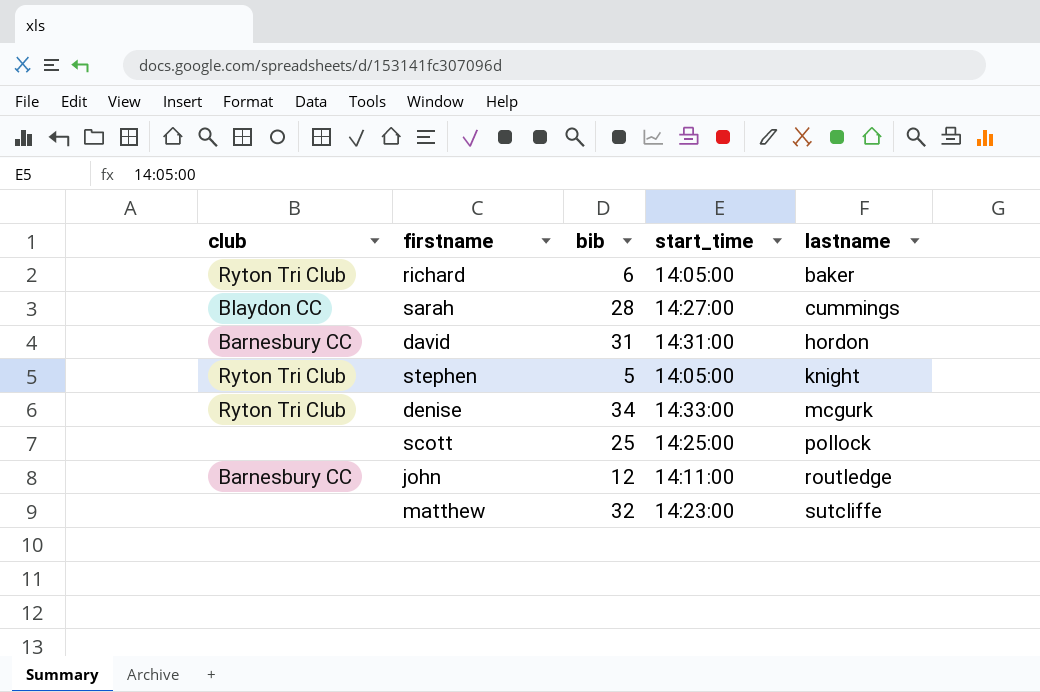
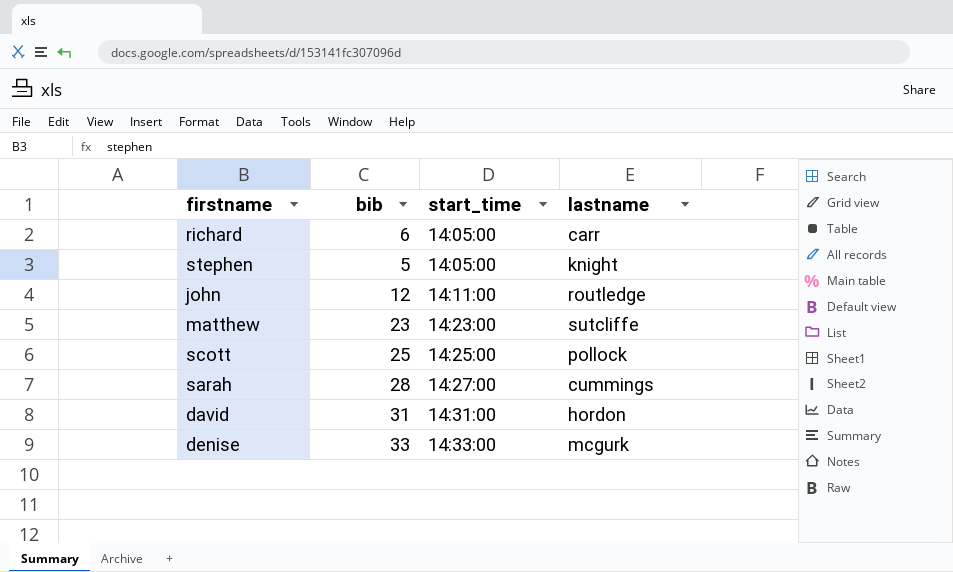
row order: lastname ascending -> start_time ascending
column club | position: 1 -> none
richard | lastname: baker -> carr
matthew | bib: 32 -> 23
denise | bib: 34 -> 33

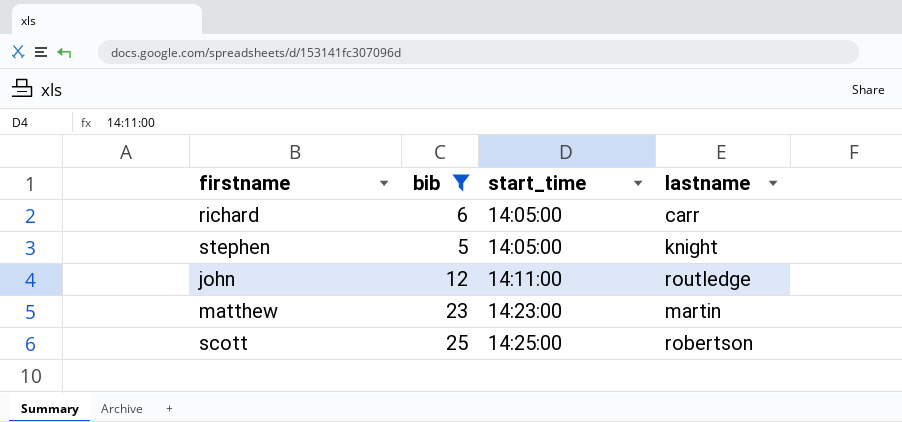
filter: none -> bib <= 25
matthew | lastname: sutcliffe -> martin
scott | lastname: pollock -> robertson

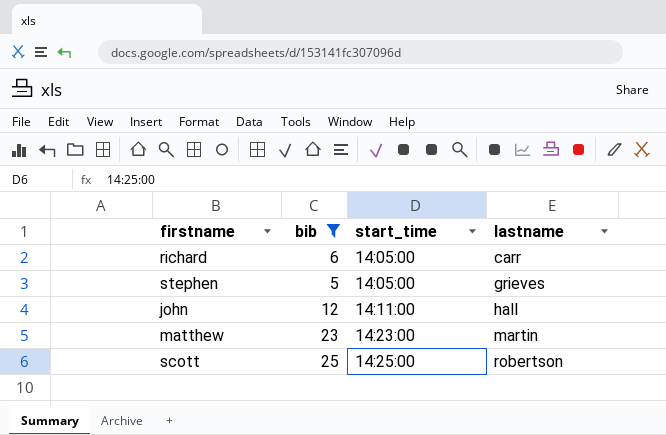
stephen | lastname: knight -> grieves
john | lastname: routledge -> hall

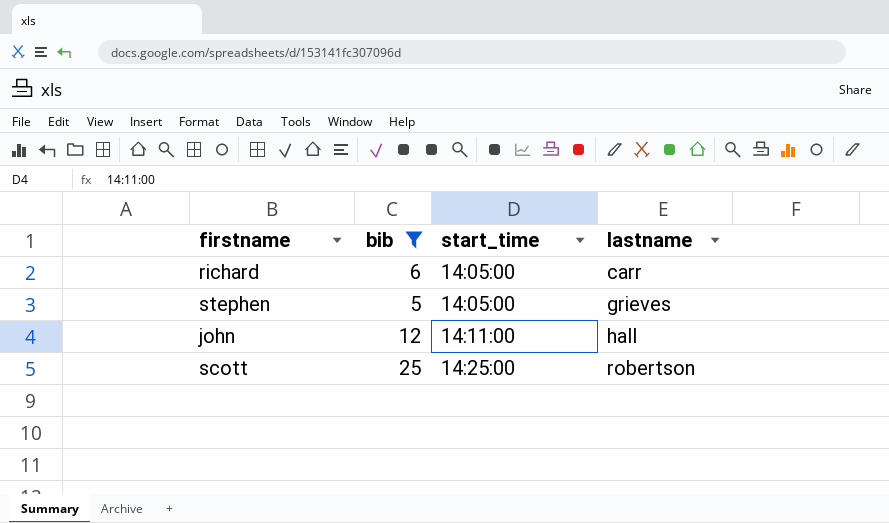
row matthew: 23 | 14:23:00 | martin -> none

